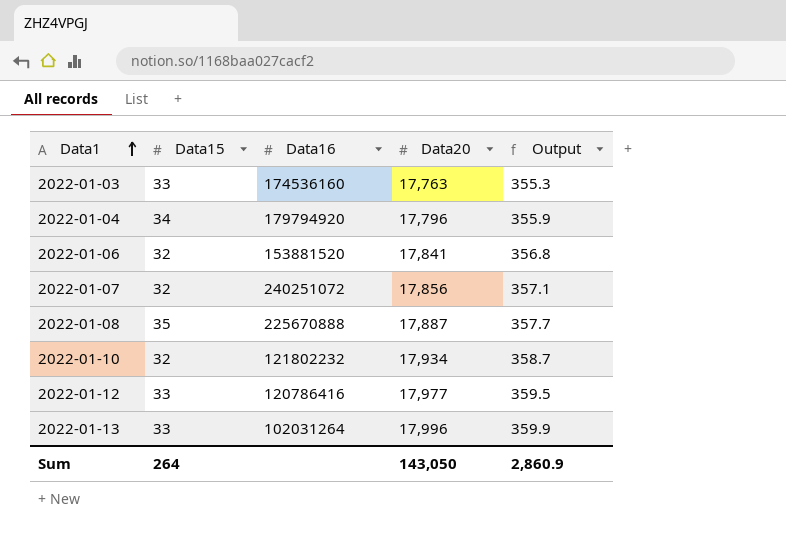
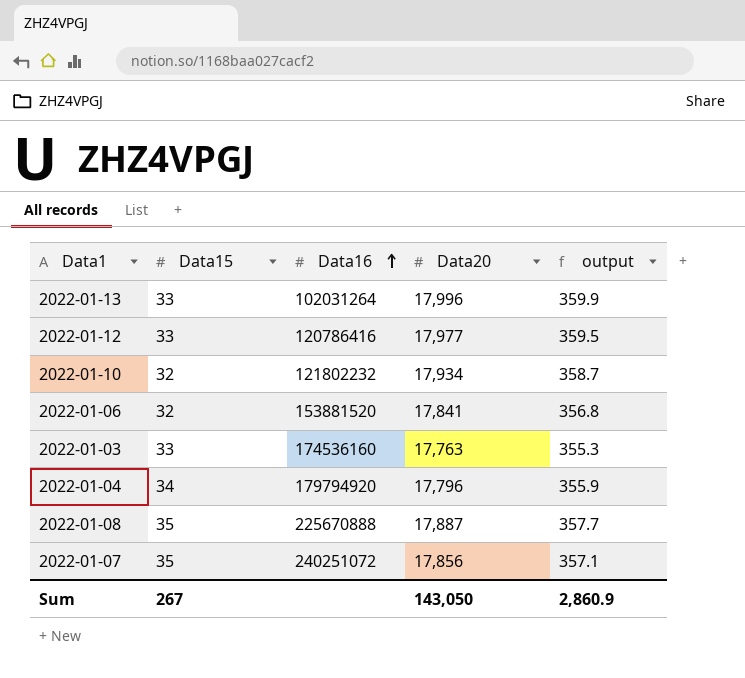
row order: Data1 ascending -> Data16 ascending
column name: Output -> output
2022-01-07 | Data15: 32 -> 35
Sum | Data15: 264 -> 267

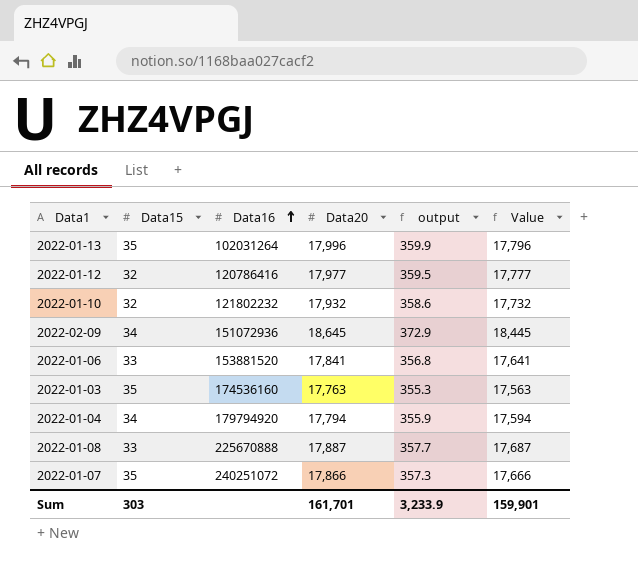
column Value | formula: none -> [Data20] - 200
2022-01-13 | Data15: 33 -> 35
2022-01-12 | Data15: 33 -> 32
2022-01-10 | Data20: 17,934 -> 17,932
2022-01-10 | output: 358.7 -> 358.6
row 2022-02-09: none -> 34 | 151072936 | 18,645 | 372.9 | 18,445
2022-01-06 | Data15: 32 -> 33
2022-01-03 | Data15: 33 -> 35
2022-01-04 | Data20: 17,796 -> 17,794
2022-01-08 | Data15: 35 -> 33
2022-01-07 | Data20: 17,856 -> 17,866
2022-01-07 | output: 357.1 -> 357.3
Sum | Data15: 267 -> 303
Sum | Data20: 143,050 -> 161,701
Sum | output: 2,860.9 -> 3,233.9

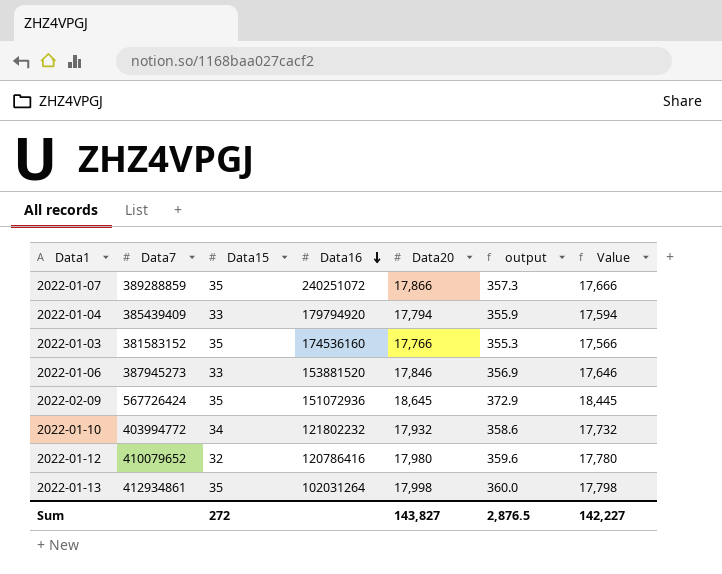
row order: Data16 ascending -> Data16 descending
column Data7 | position: none -> 2
row 2022-01-08: 33 | 225670888 | 17,887 | 357.7 | 17,687 -> none
2022-01-04 | Data15: 34 -> 33
2022-01-03 | Data20: 17,763 -> 17,766
2022-01-03 | Value: 17,563 -> 17,566
2022-01-06 | Data20: 17,841 -> 17,846
2022-01-06 | output: 356.8 -> 356.9
2022-01-06 | Value: 17,641 -> 17,646
2022-02-09 | Data15: 34 -> 35
2022-01-10 | Data15: 32 -> 34
2022-01-12 | Data20: 17,977 -> 17,980
2022-01-12 | output: 359.5 -> 359.6
2022-01-12 | Value: 17,777 -> 17,780
2022-01-13 | Data20: 17,996 -> 17,998
2022-01-13 | output: 359.9 -> 360.0
2022-01-13 | Value: 17,796 -> 17,798
Sum | Data15: 303 -> 272
Sum | Data20: 161,701 -> 143,827
Sum | output: 3,233.9 -> 2,876.5
Sum | Value: 159,901 -> 142,227

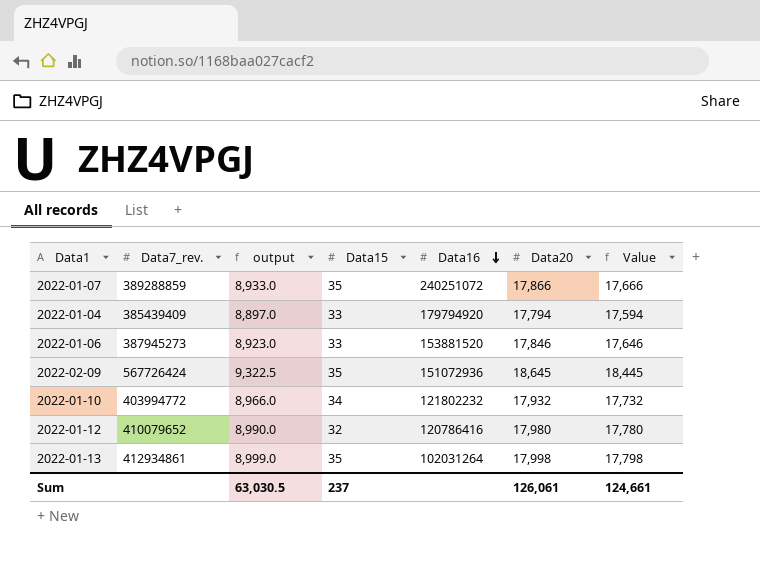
column name: Data7 -> Data7_rev.
column output | formula: [Data20] * 0.02 -> [Data20] * 0.5
column output | position: 6 -> 3
row 2022-01-03: 381583152 | 35 | 174536160 | 17,766 | 355.3 | 17,566 -> none
Sum | output: 2,876.5 -> 63,030.5
Sum | Data15: 272 -> 237
Sum | Data20: 143,827 -> 126,061
Sum | Value: 142,227 -> 124,661

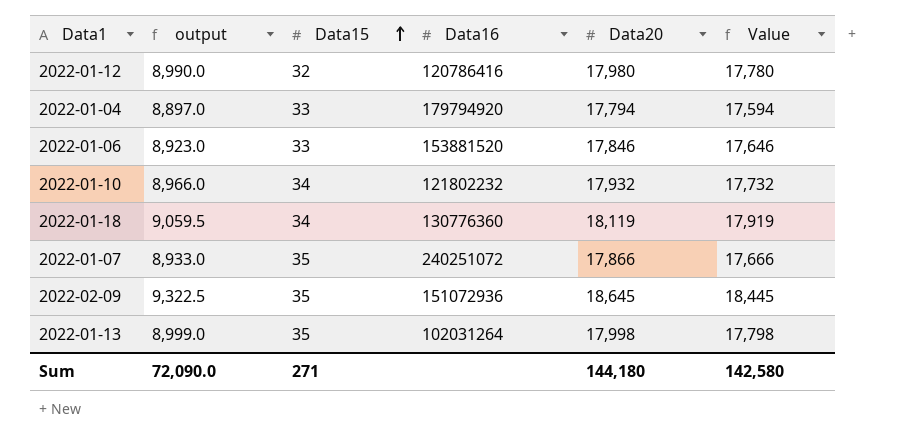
row order: Data16 descending -> Data15 ascending
column Data7_rev. | position: 2 -> none
row 2022-01-18: none -> 9,059.5 | 34 | 130776360 | 18,119 | 17,919
Sum | output: 63,030.5 -> 72,090.0
Sum | Data15: 237 -> 271
Sum | Data20: 126,061 -> 144,180
Sum | Value: 124,661 -> 142,580

